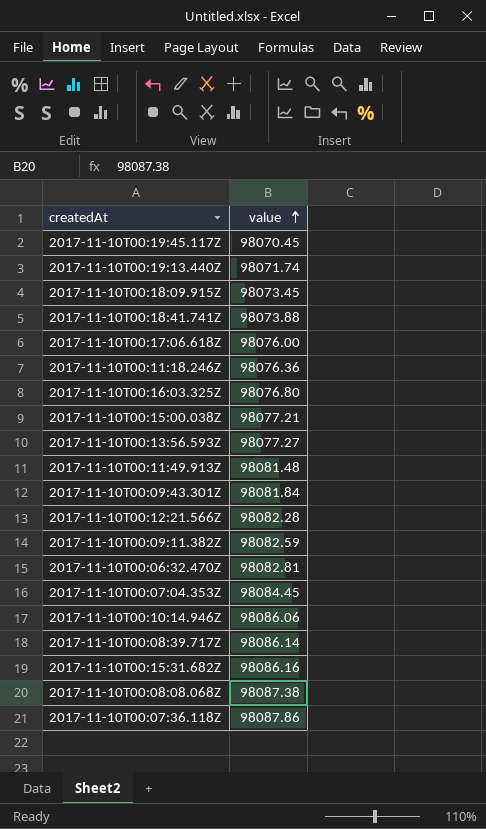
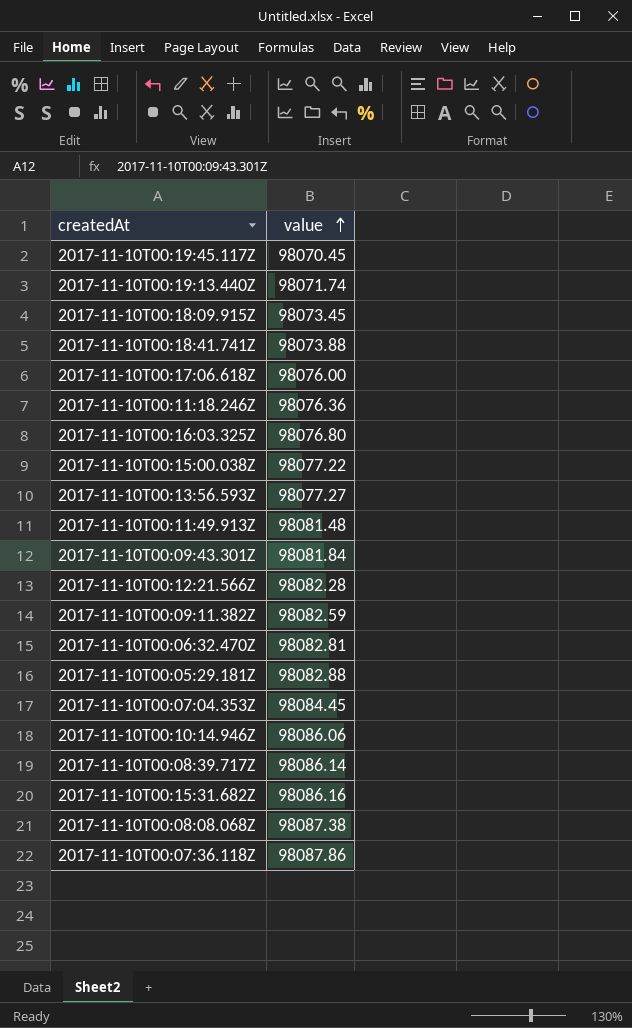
2017-11-10T00:15:00.038Z | value: 98077.21 -> 98077.22
row 2017-11-10T00:05:29.181Z: none -> 98082.88

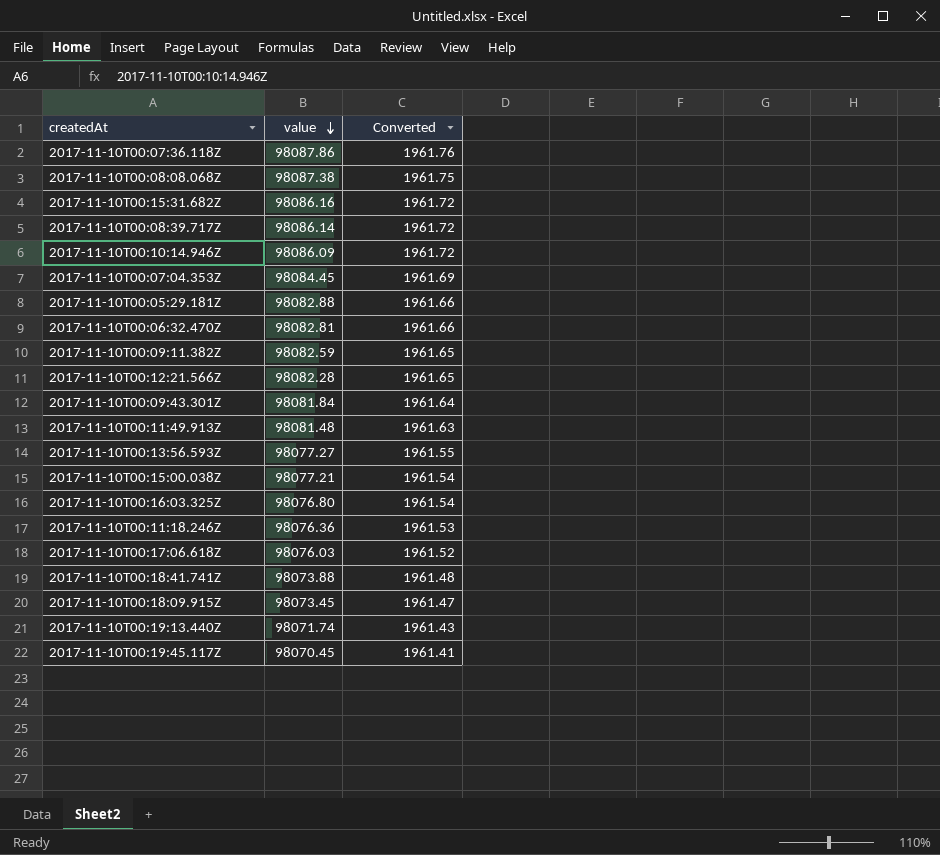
row order: value ascending -> value descending
column Converted | formula: none -> [value] * 0.02
2017-11-10T00:10:14.946Z | value: 98086.06 -> 98086.09
2017-11-10T00:15:00.038Z | value: 98077.22 -> 98077.21
2017-11-10T00:17:06.618Z | value: 98076.00 -> 98076.03

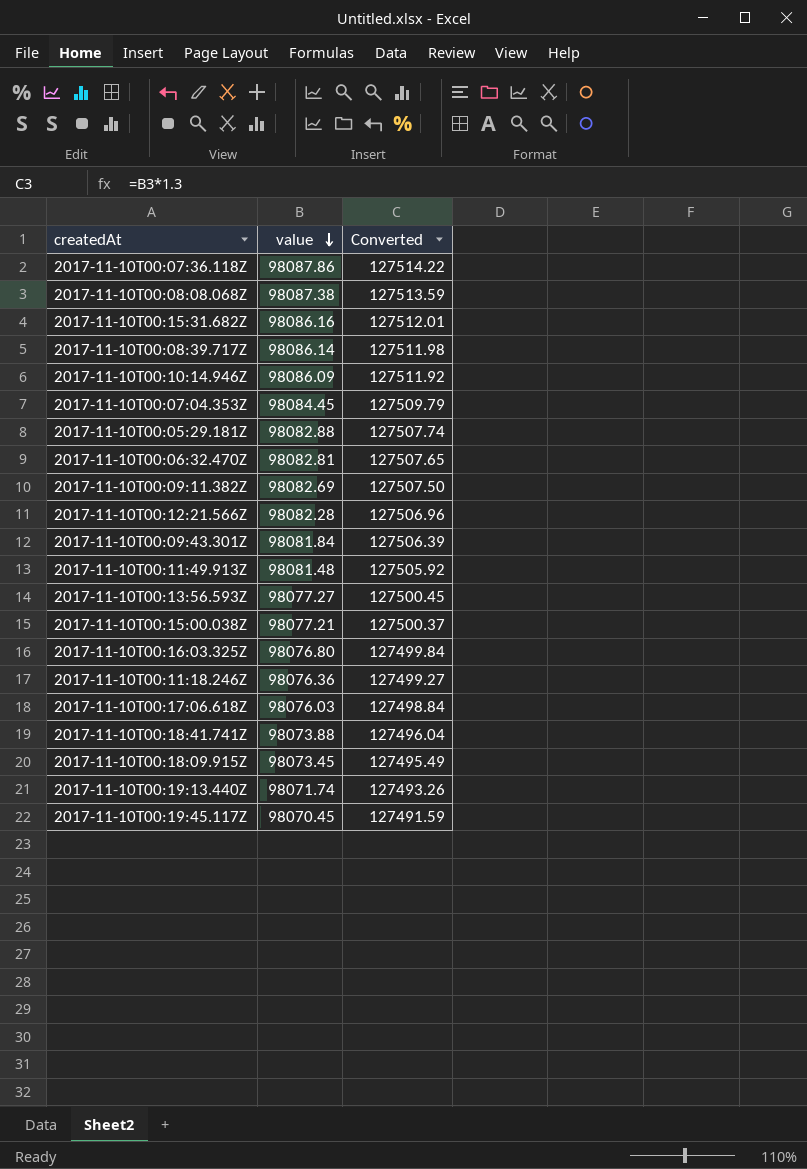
column Converted | formula: [value] * 0.02 -> [value] * 1.3
2017-11-10T00:09:11.382Z | value: 98082.59 -> 98082.69

